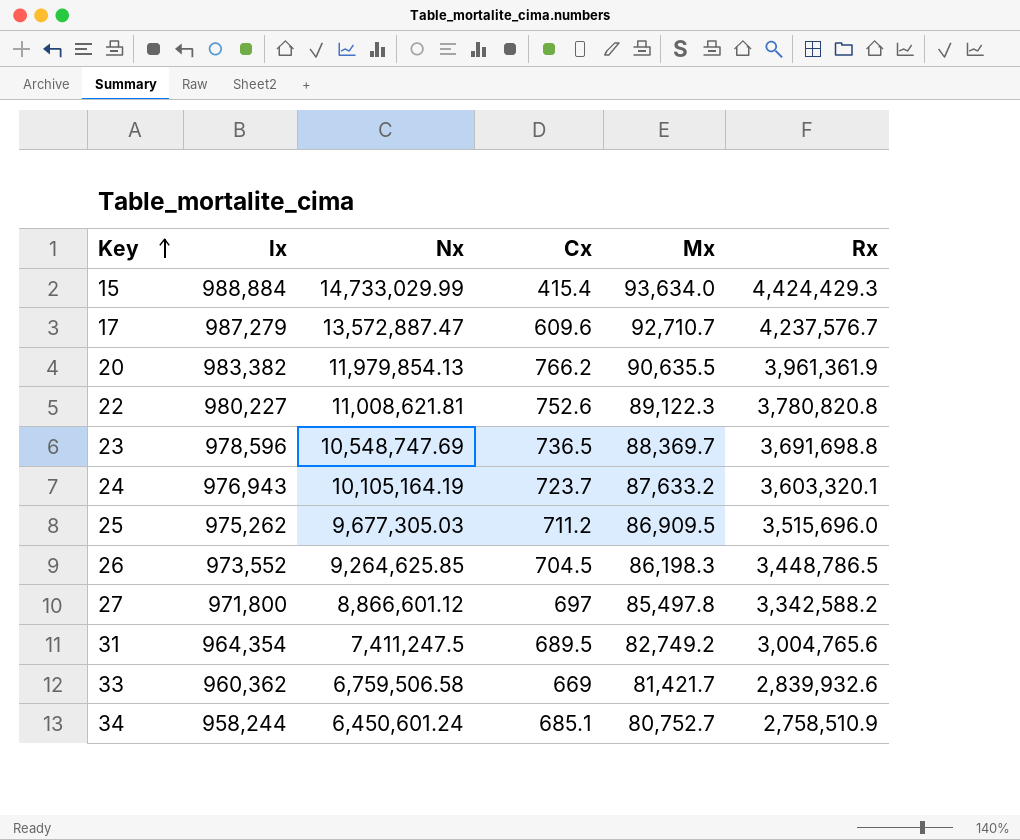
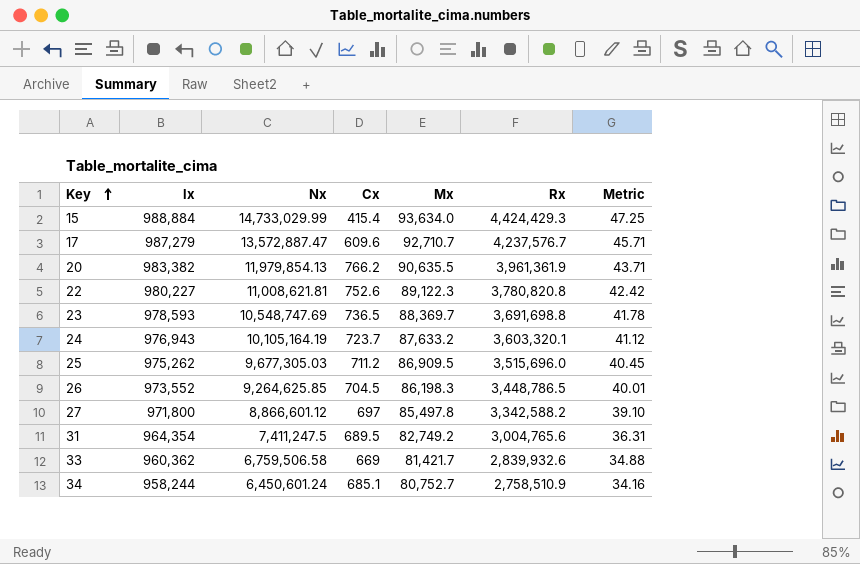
column Metric | formula: none -> [Rx] / [Mx]
23 | lx: 978,596 -> 978,593

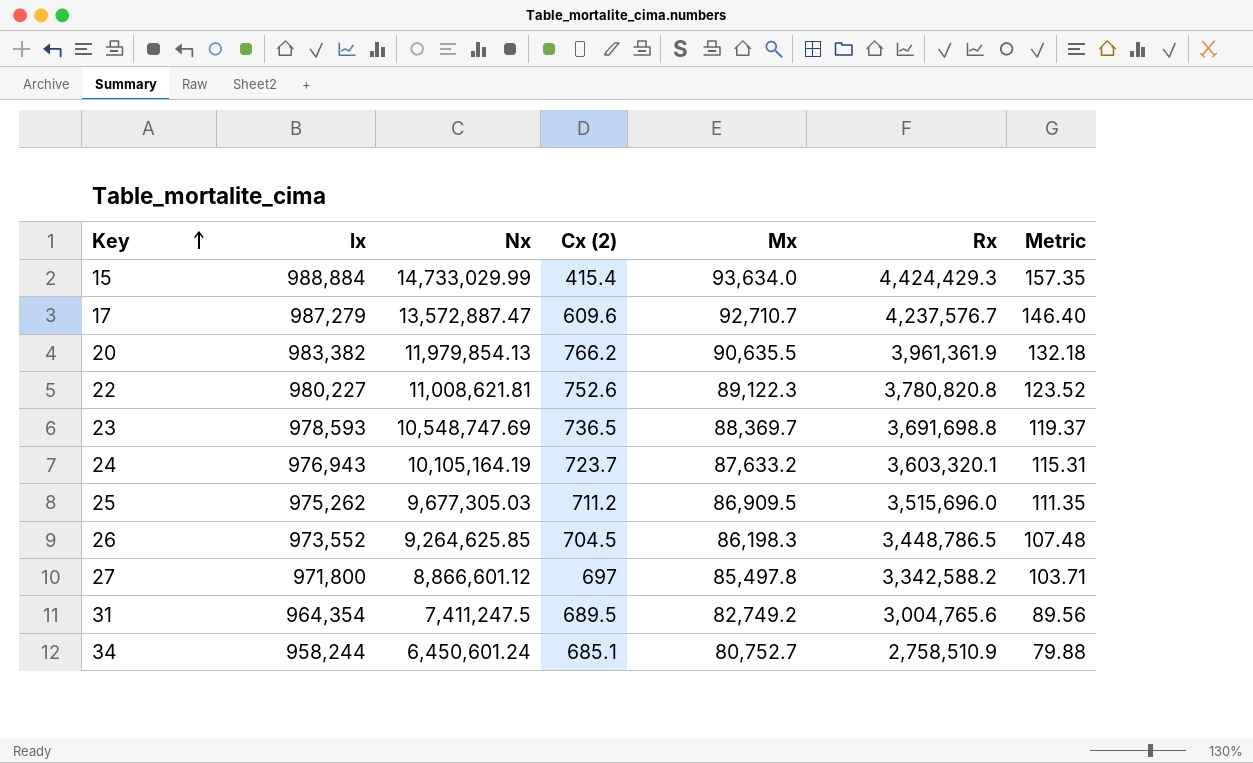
column name: Cx -> Cx (2)
column Metric | formula: [Rx] / [Mx] -> [Nx] / [Mx]
row 33: 960,362 | 6,759,506.58 | 669 | 81,421.7 | 2,839,932.6 | 34.88 -> none

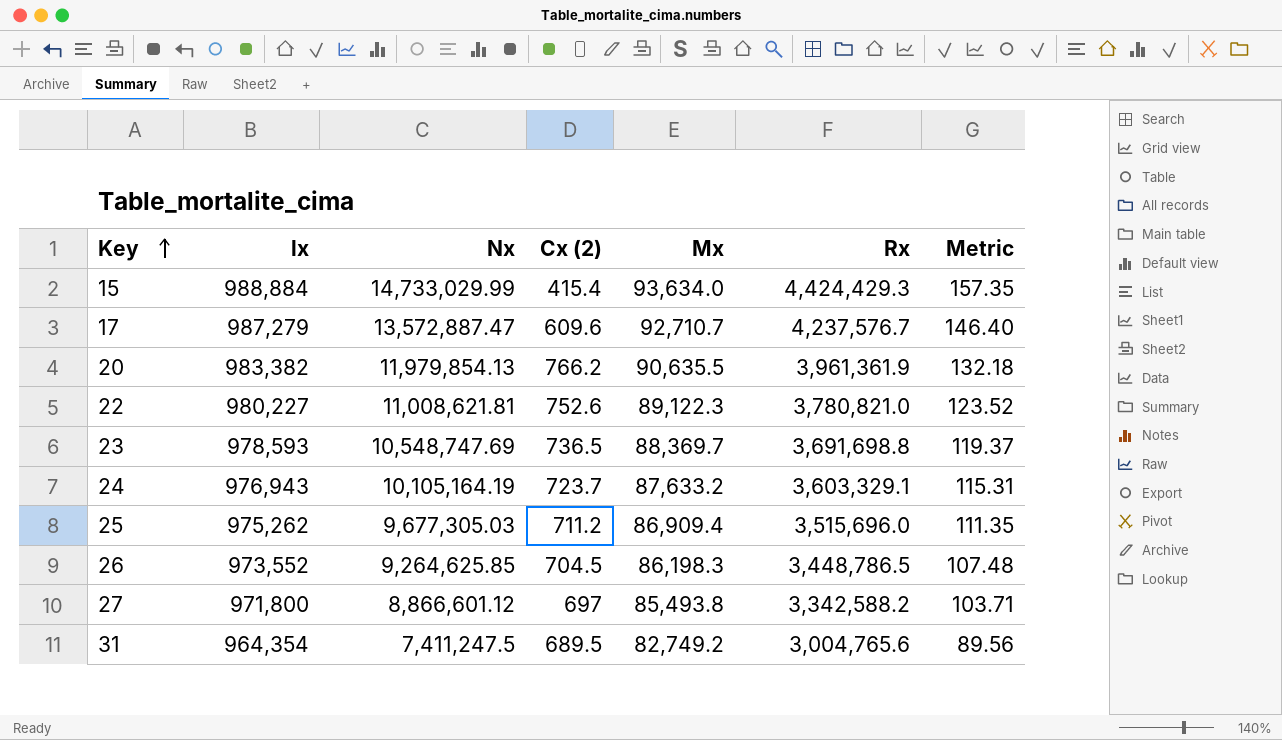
row 34: 958,244 | 6,450,601.24 | 685.1 | 80,752.7 | 2,758,510.9 | 79.88 -> none
22 | Rx: 3,780,820.8 -> 3,780,821.0
24 | Rx: 3,603,320.1 -> 3,603,329.1
25 | Mx: 86,909.5 -> 86,909.4
27 | Mx: 85,497.8 -> 85,493.8

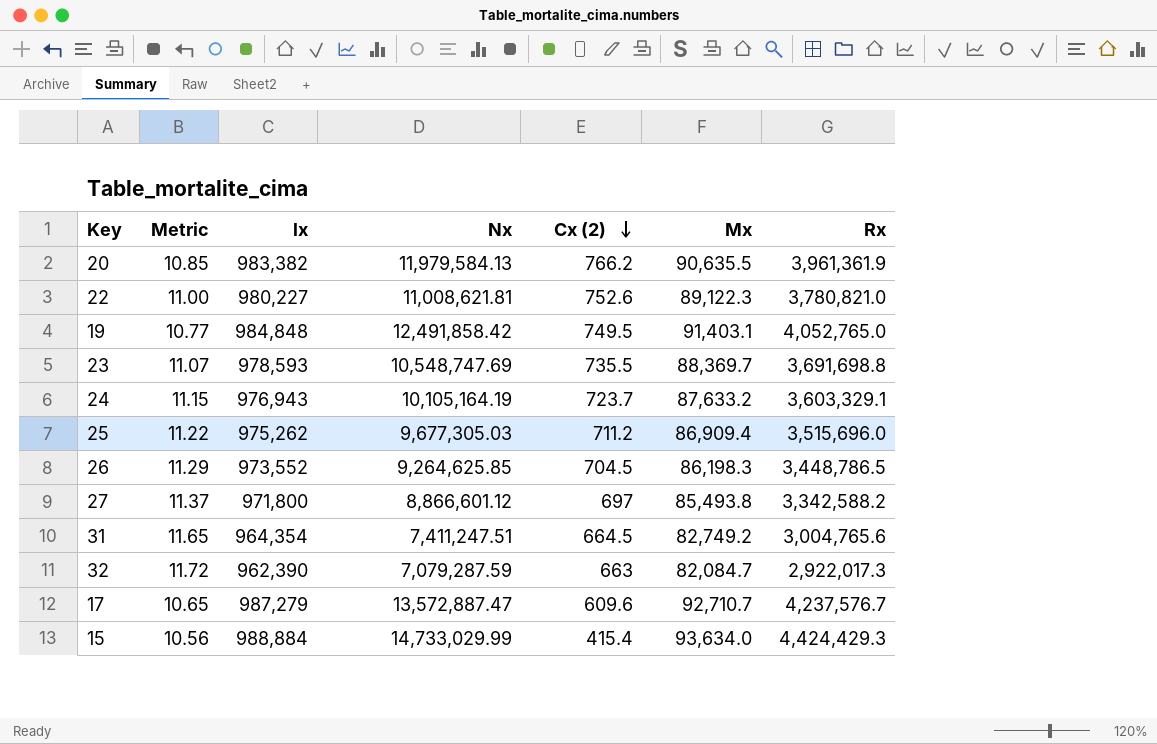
row order: Key ascending -> Cx (2) descending
column Metric | formula: [Nx] / [Mx] -> [lx] / [Mx]
column Metric | position: 7 -> 2
20 | Nx: 11,979,854.13 -> 11,979,584.13
row 19: none -> 10.77 | 984,848 | 12,491,858.42 | 749.5 | 91,403.1 | 4,052,765.0
23 | Cx (2): 736.5 -> 735.5
31 | Nx: 7,411,247.5 -> 7,411,247.51
31 | Cx (2): 689.5 -> 664.5
row 32: none -> 11.72 | 962,390 | 7,079,287.59 | 663 | 82,084.7 | 2,922,017.3

